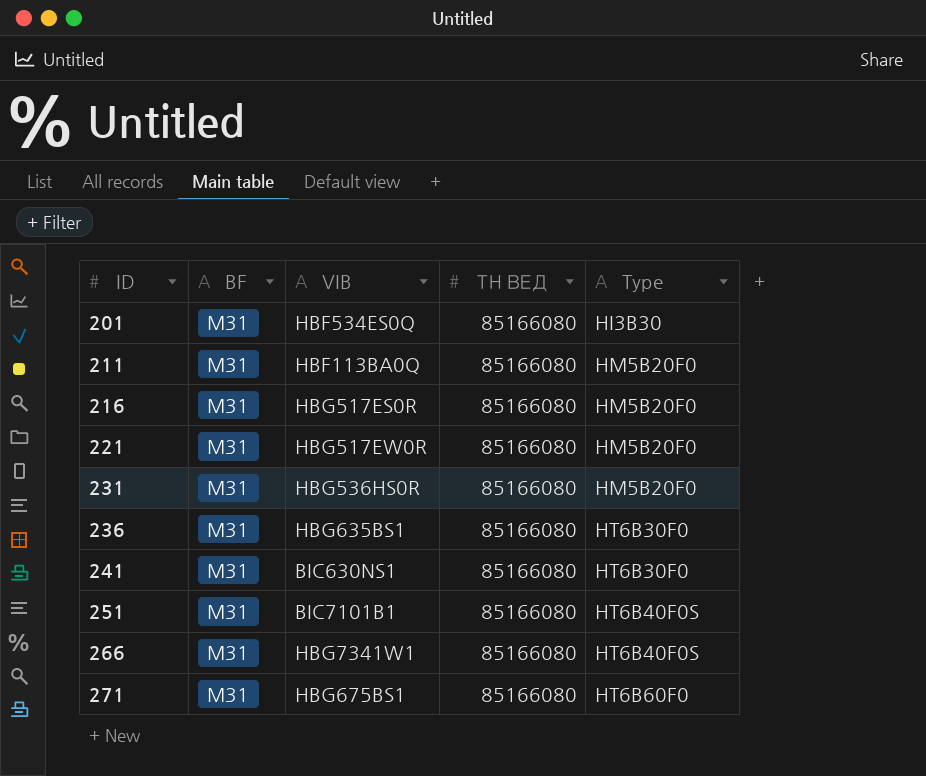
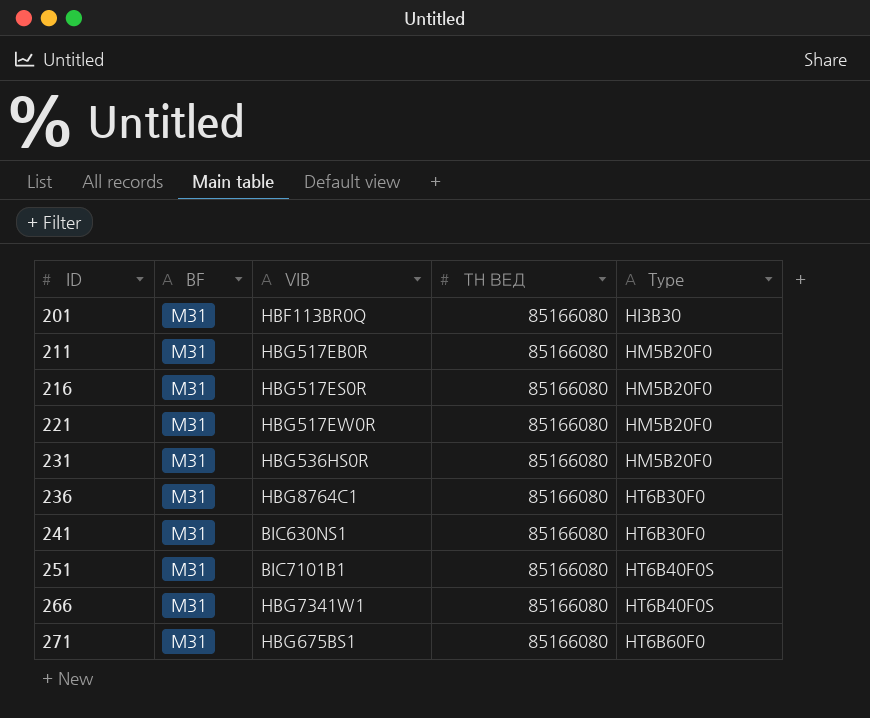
201 | VIB: HBF534ES0Q -> HBF113BR0Q
211 | VIB: HBF113BA0Q -> HBG517EB0R
236 | VIB: HBG635BS1 -> HBG8764C1

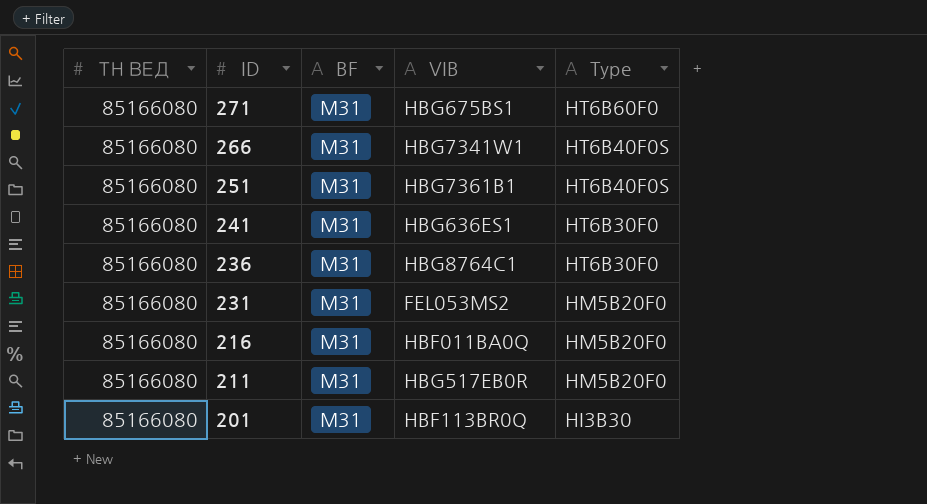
row order: ID ascending -> ID descending
column ТН ВЕД | position: 4 -> 1
row 221: M31 | HBG517EW0R | 85166080 | HM5B20F0 -> none
251 | VIB: BIC7101B1 -> HBG7361B1
241 | VIB: BIC630NS1 -> HBG636ES1
231 | VIB: HBG536HS0R -> FEL053MS2
216 | VIB: HBG517ES0R -> HBF011BA0Q

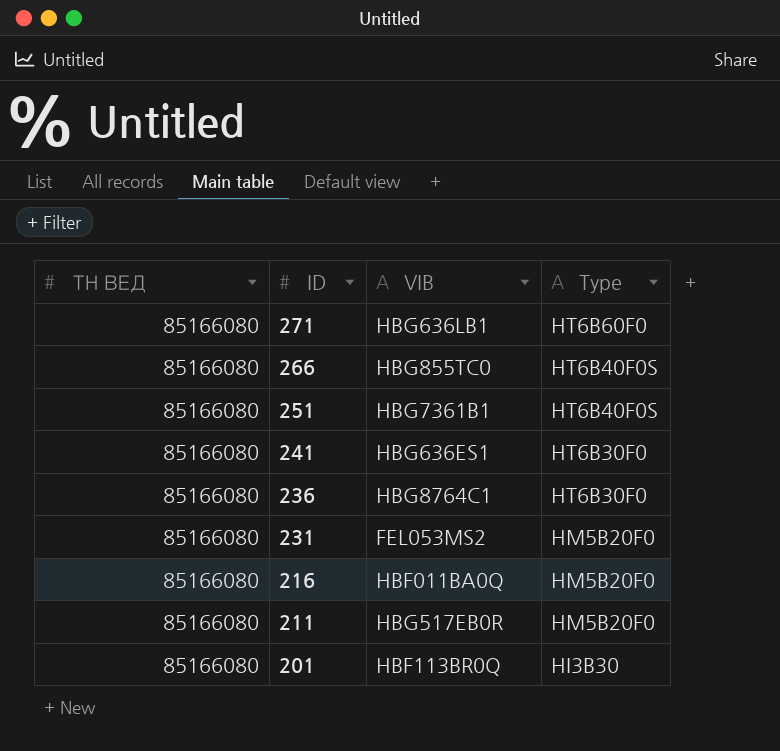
column BF | position: 3 -> none
271 | VIB: HBG675BS1 -> HBG636LB1
266 | VIB: HBG7341W1 -> HBG855TC0

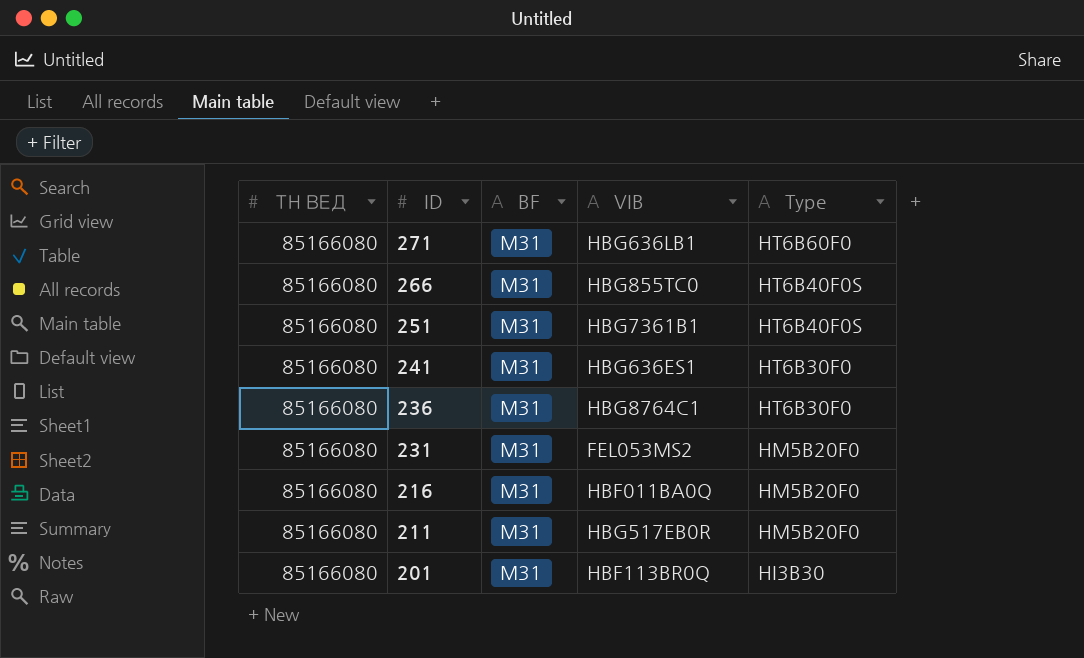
column BF | position: none -> 3

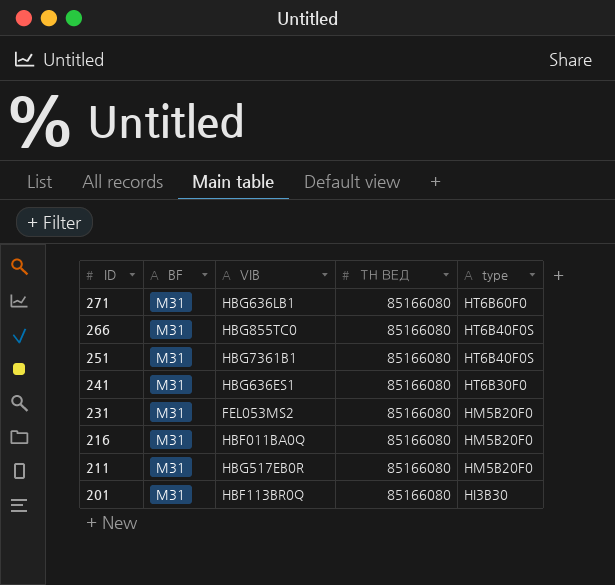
column ТН ВЕД | position: 1 -> 4
column name: Type -> type
row 236: 85166080 | M31 | HBG8764C1 | HT6B30F0 -> none

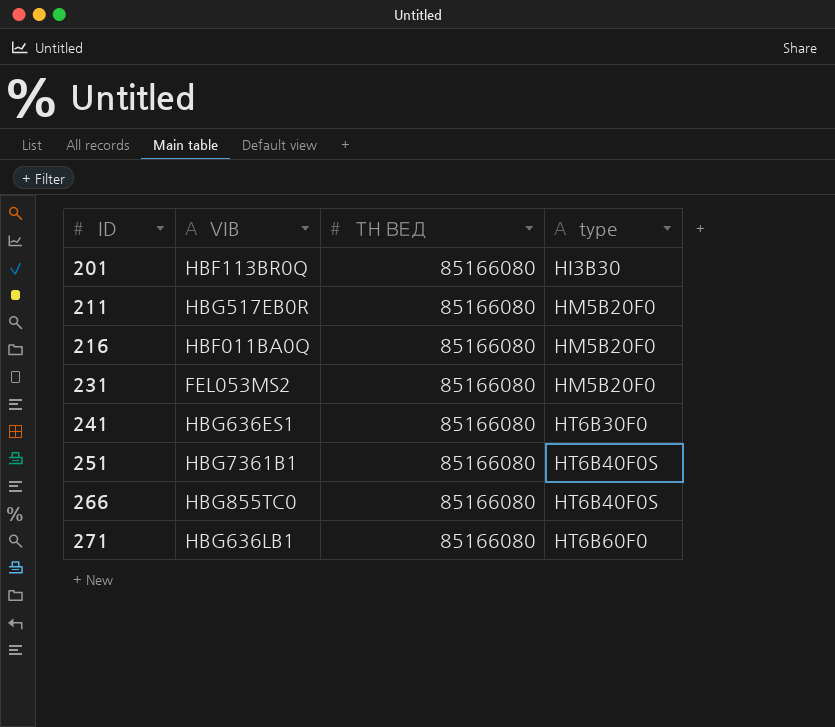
row order: ID descending -> ID ascending
column BF | position: 2 -> none

